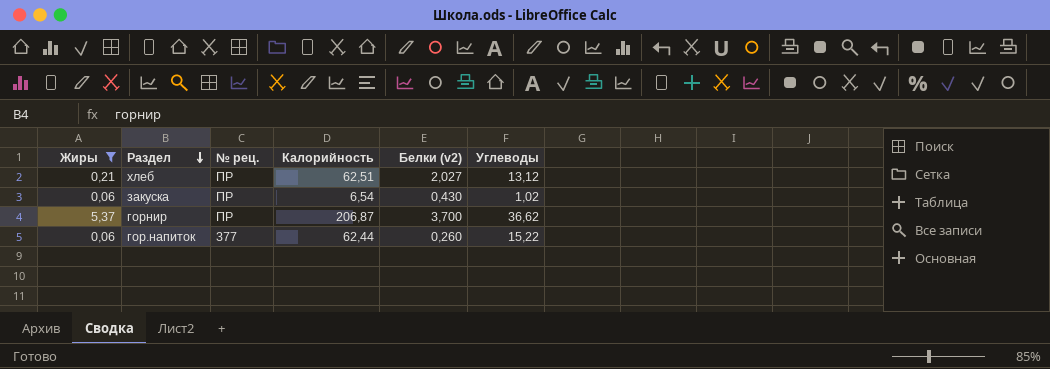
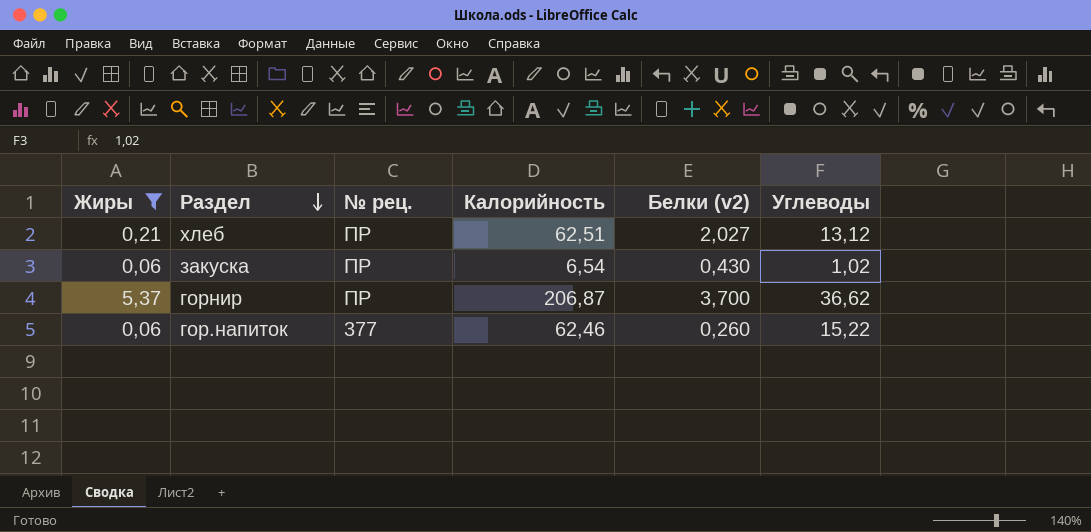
гор.напиток | Калорийность: 62,44 -> 62,46

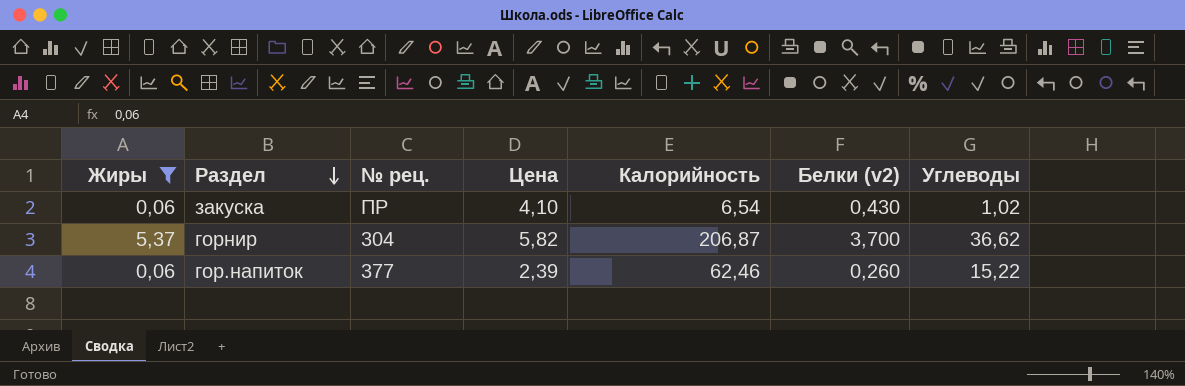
column Цена | position: none -> 4
row хлеб: 0,21 | ПР | 62,51 | 2,027 | 13,12 -> none
горнир | № рец.: ПР -> 304

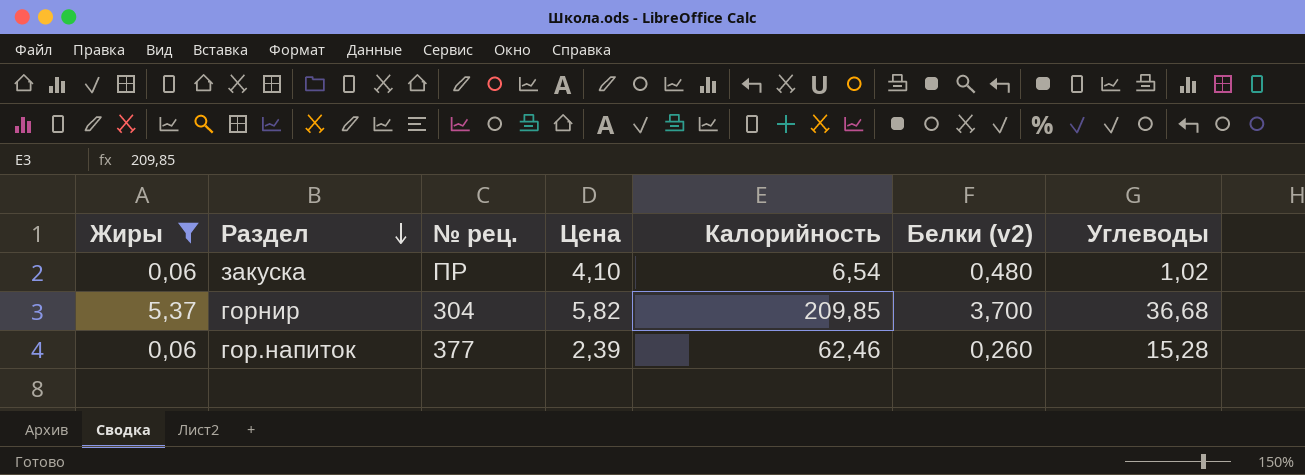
закуска | Белки (v2): 0,430 -> 0,480
горнир | Калорийность: 206,87 -> 209,85
горнир | Углеводы: 36,62 -> 36,68
гор.напиток | Углеводы: 15,22 -> 15,28

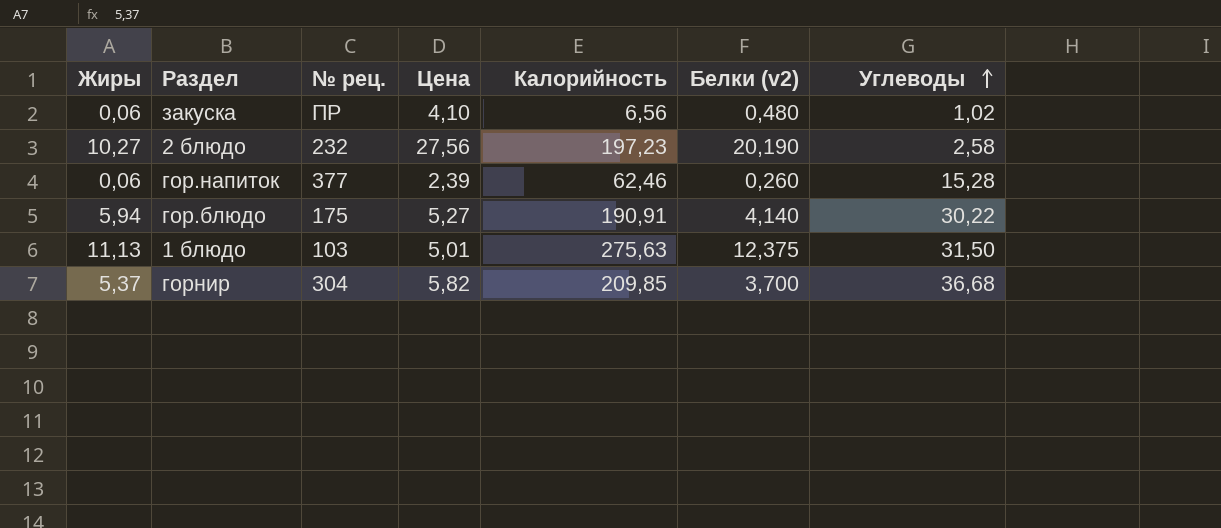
filter: Жиры <= 5,37 -> none
row order: Раздел descending -> Углеводы ascending
закуска | Калорийность: 6,54 -> 6,56

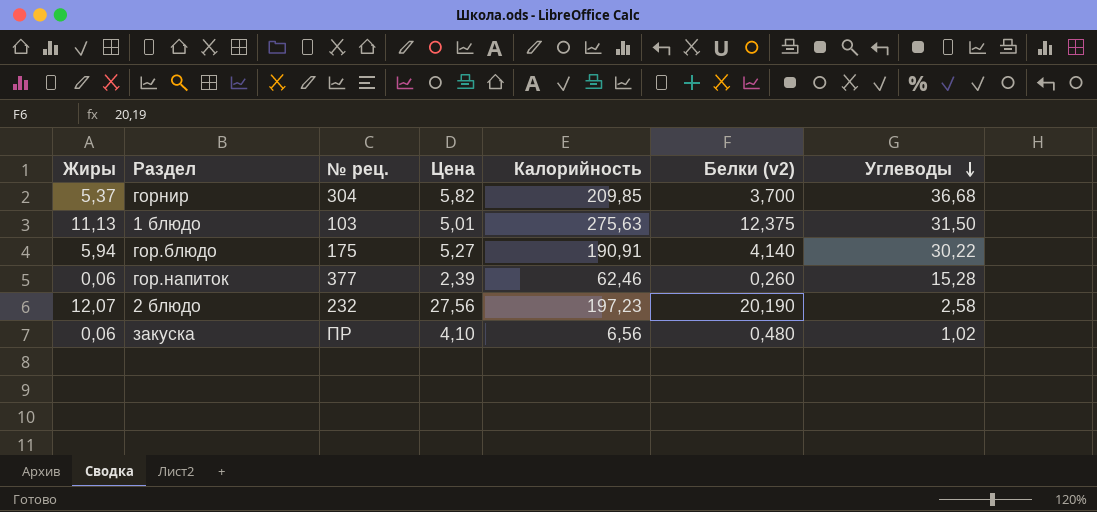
row order: Углеводы ascending -> Углеводы descending
2 блюдо | Жиры: 10,27 -> 12,07

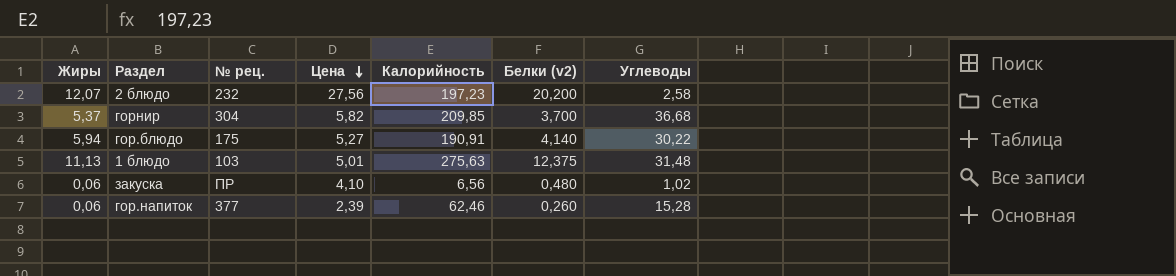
row order: Углеводы descending -> Цена descending
2 блюдо | Белки (v2): 20,190 -> 20,200
1 блюдо | Углеводы: 31,50 -> 31,48

